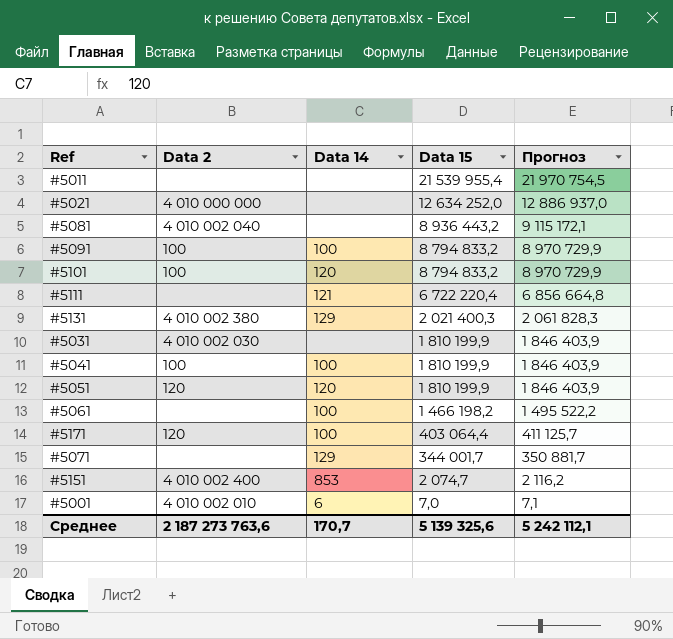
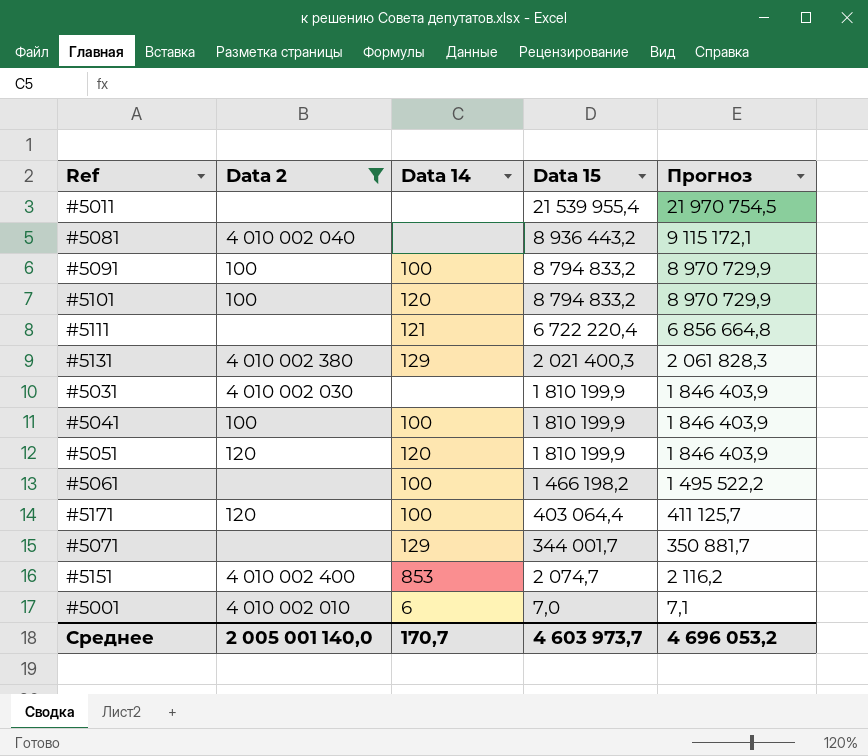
filter: none -> Data 2 != 4 010 000 000
Среднее | Data 2: 2 187 273 763,6 -> 2 005 001 140,0
Среднее | Data 15: 5 139 325,6 -> 4 603 973,7
Среднее | Прогноз: 5 242 112,1 -> 4 696 053,2

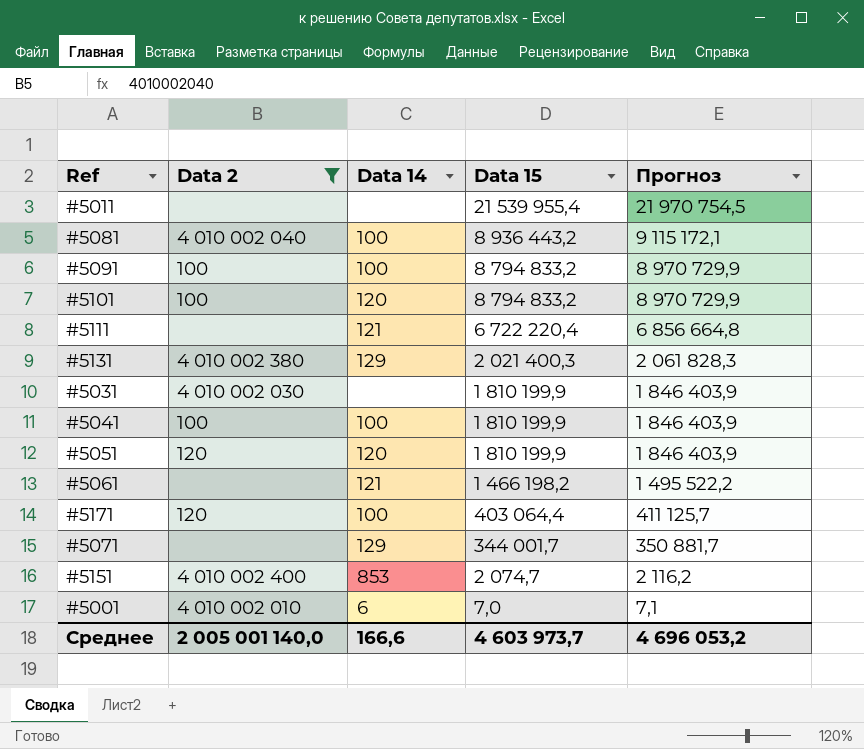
#5081 | Data 14: none -> 100
#5061 | Data 14: 100 -> 121
Среднее | Data 14: 170,7 -> 166,6

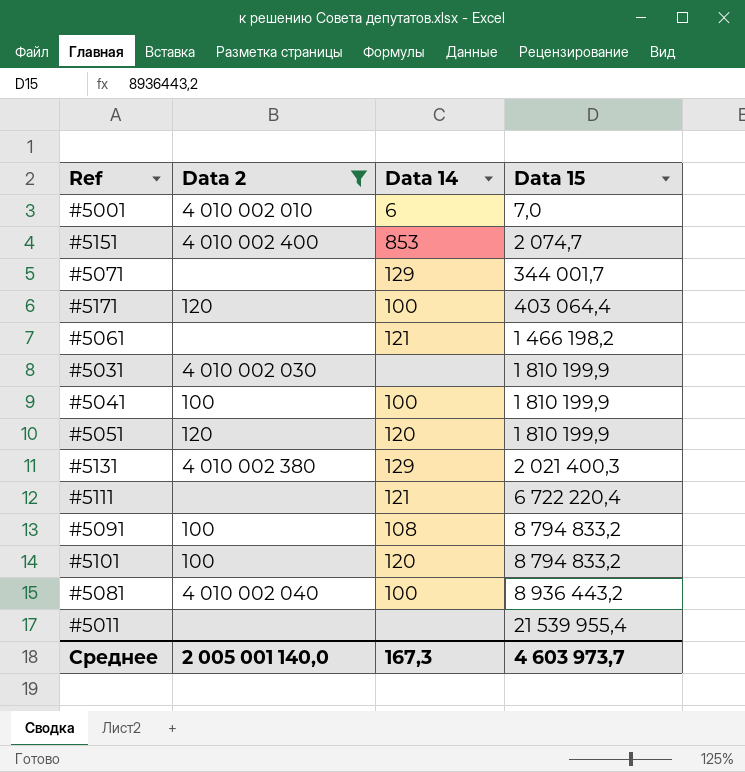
row order: Data 15 descending -> Data 15 ascending
column Прогноз | formula: [Data 15] * 1,02 -> none
#5091 | Data 14: 100 -> 108
Среднее | Data 14: 166,6 -> 167,3

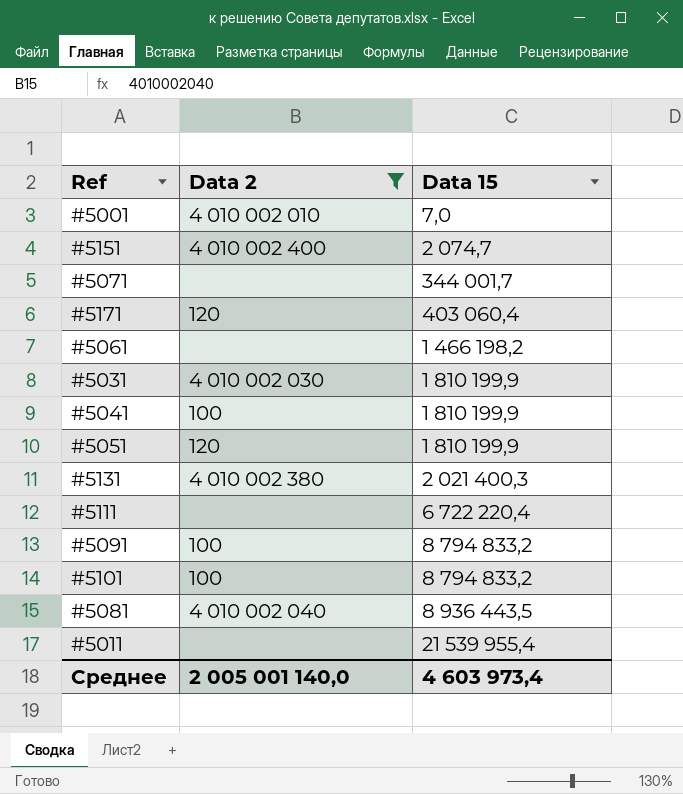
column Data 14 | position: 3 -> none
#5171 | Data 15: 403 064,4 -> 403 060,4
#5081 | Data 15: 8 936 443,2 -> 8 936 443,5
Среднее | Data 15: 4 603 973,7 -> 4 603 973,4

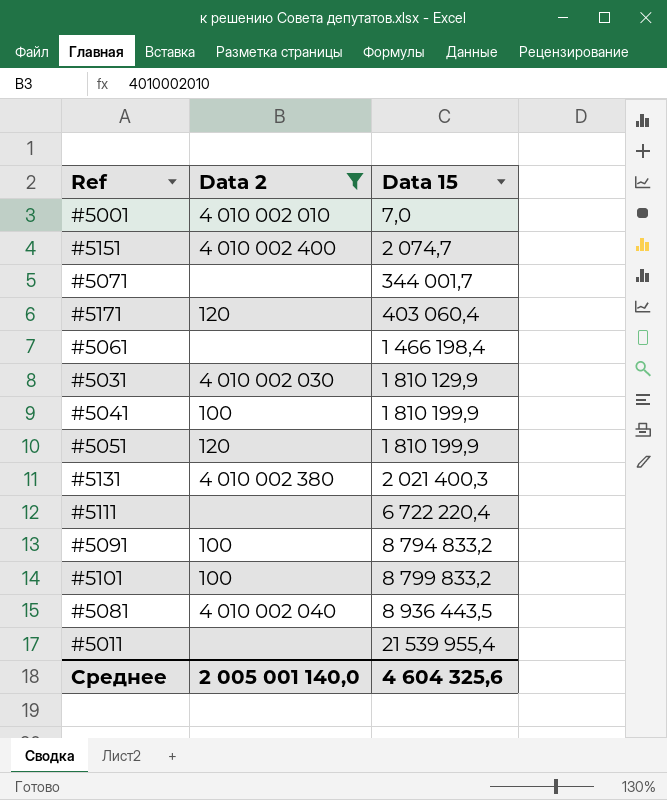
#5061 | Data 15: 1 466 198,2 -> 1 466 198,4
#5031 | Data 15: 1 810 199,9 -> 1 810 129,9
#5101 | Data 15: 8 794 833,2 -> 8 799 833,2
Среднее | Data 15: 4 603 973,4 -> 4 604 325,6

